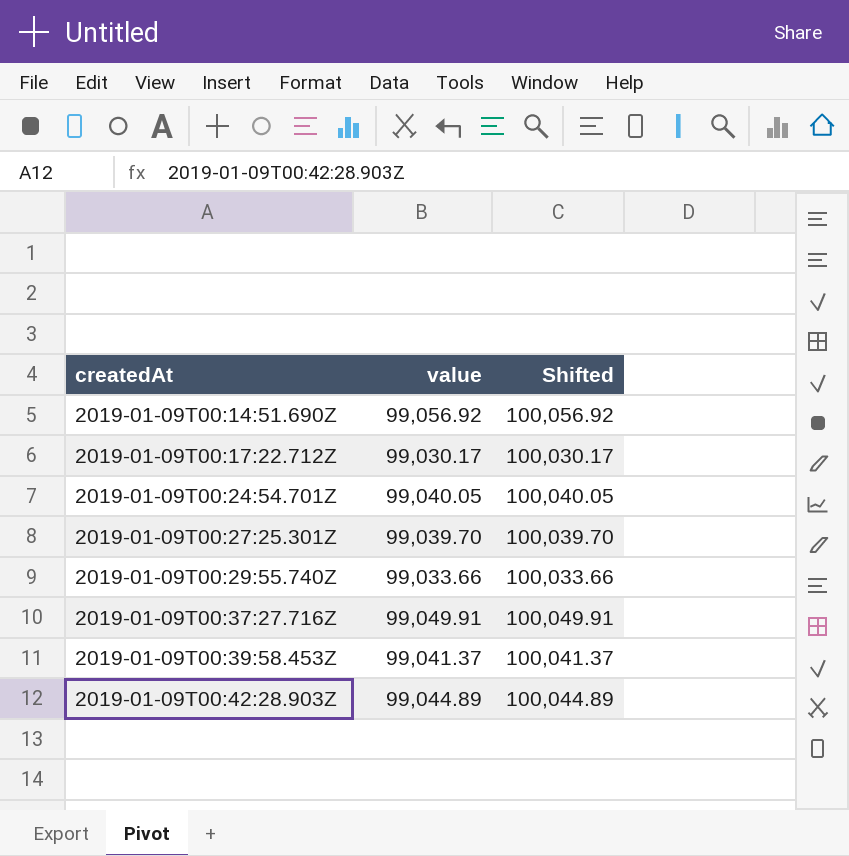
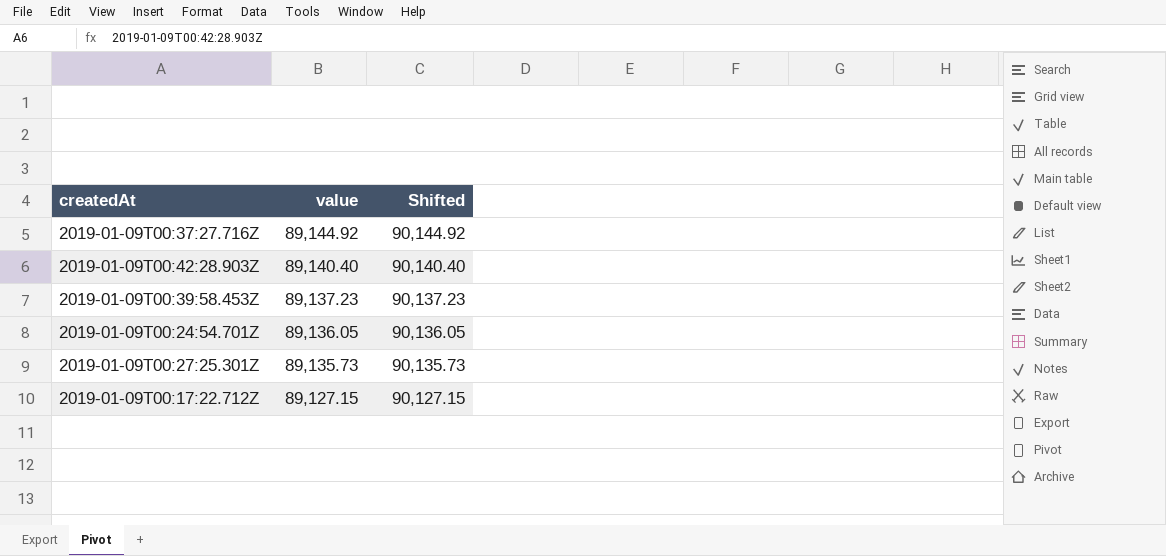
row order: createdAt ascending -> value descending
row 2019-01-09T00:14:51.690Z: 99,056.92 | 100,056.92 -> none
row 2019-01-09T00:29:55.740Z: 99,033.66 | 100,033.66 -> none
2019-01-09T00:37:27.716Z | value: 99,049.91 -> 89,144.92
2019-01-09T00:37:27.716Z | Shifted: 100,049.91 -> 90,144.92
2019-01-09T00:42:28.903Z | value: 99,044.89 -> 89,140.40
2019-01-09T00:42:28.903Z | Shifted: 100,044.89 -> 90,140.40
2019-01-09T00:39:58.453Z | value: 99,041.37 -> 89,137.23
2019-01-09T00:39:58.453Z | Shifted: 100,041.37 -> 90,137.23
2019-01-09T00:24:54.701Z | value: 99,040.05 -> 89,136.05
2019-01-09T00:24:54.701Z | Shifted: 100,040.05 -> 90,136.05
2019-01-09T00:27:25.301Z | value: 99,039.70 -> 89,135.73
2019-01-09T00:27:25.301Z | Shifted: 100,039.70 -> 90,135.73
2019-01-09T00:17:22.712Z | value: 99,030.17 -> 89,127.15
2019-01-09T00:17:22.712Z | Shifted: 100,030.17 -> 90,127.15

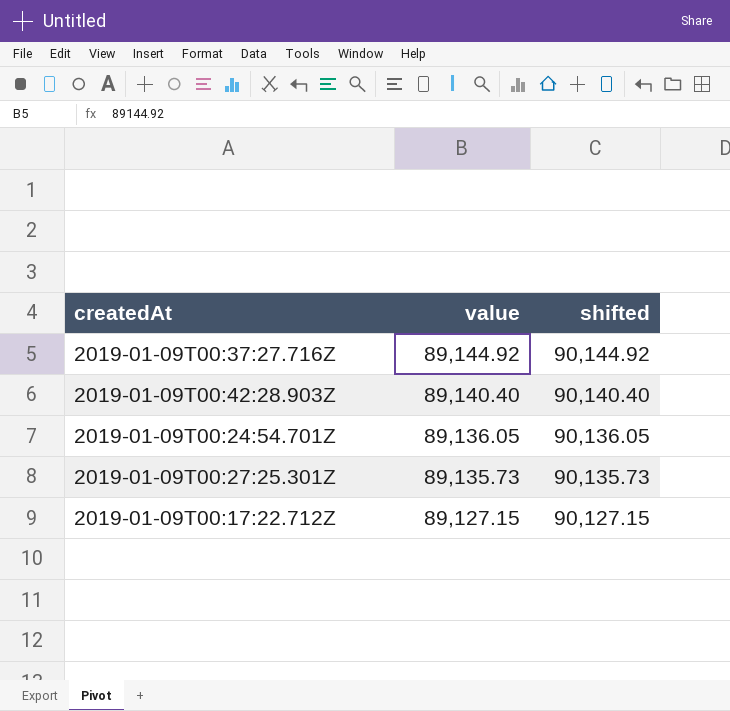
column name: Shifted -> shifted
row 2019-01-09T00:39:58.453Z: 89,137.23 | 90,137.23 -> none

